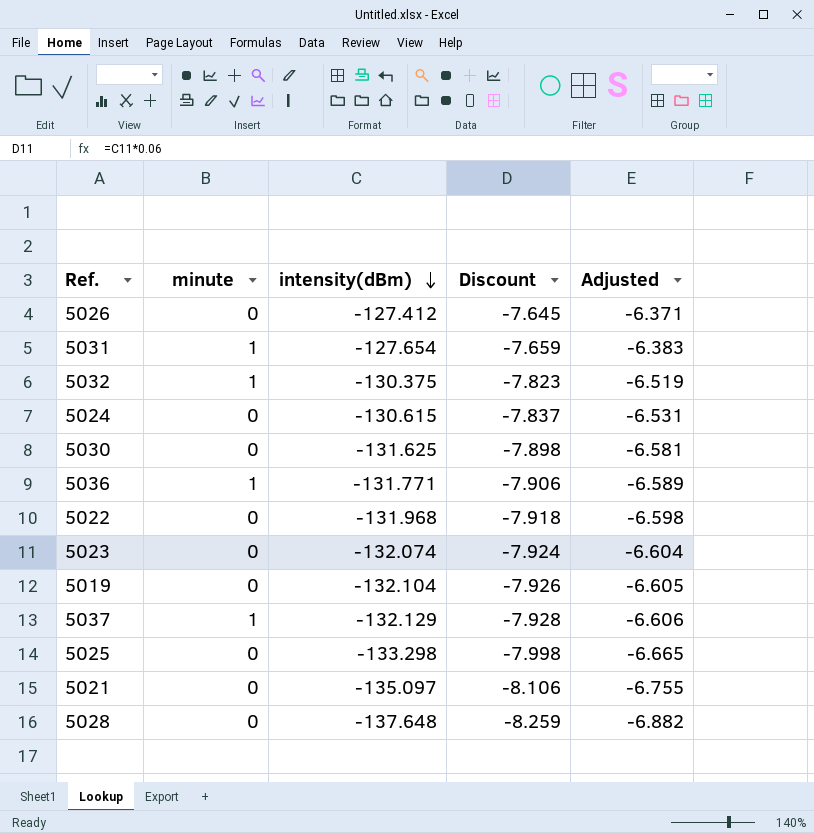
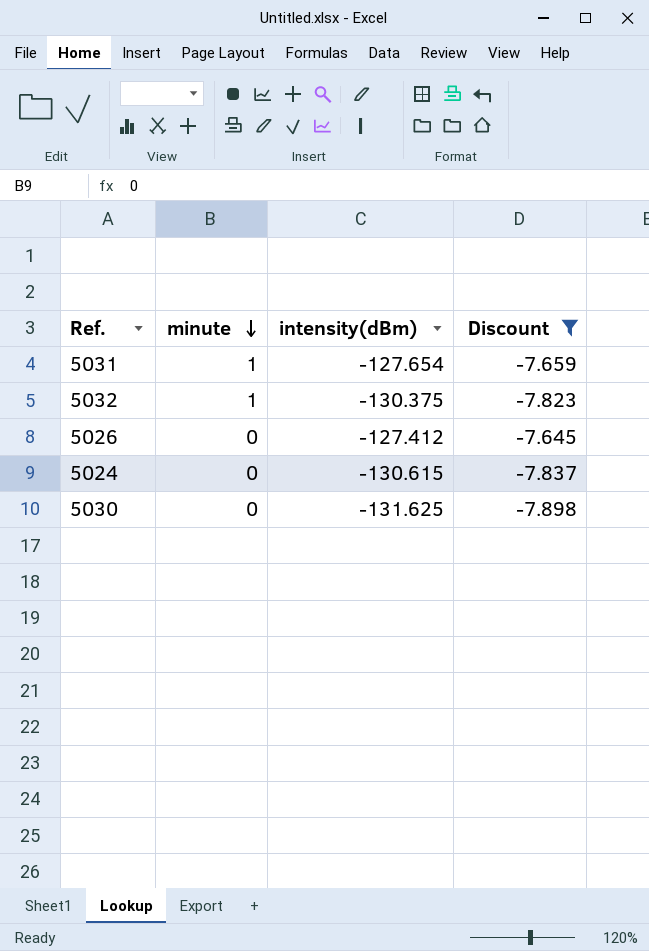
filter: none -> Discount >= -7.898
row order: intensity(dBm) descending -> minute descending
column Adjusted | formula: [intensity(dBm)] * 0.05 -> none

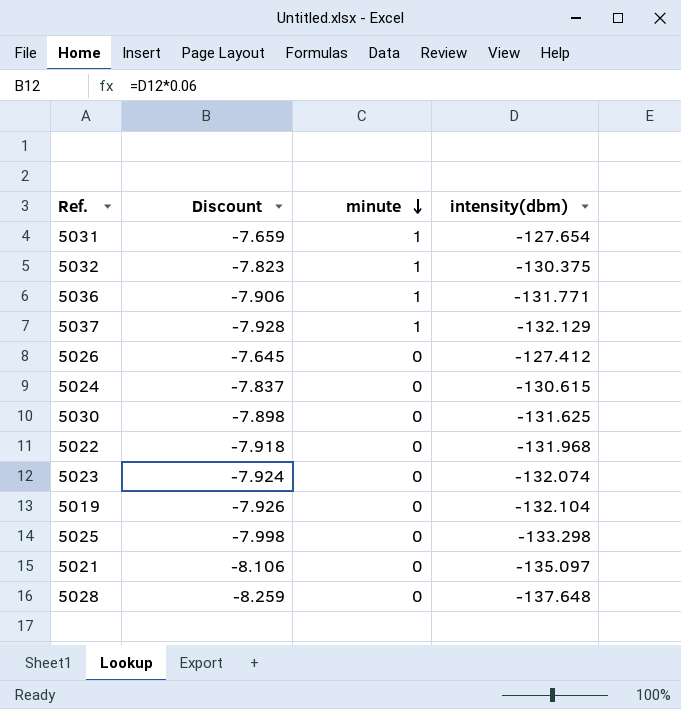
filter: Discount >= -7.898 -> none
column Discount | position: 4 -> 2
column name: intensity(dBm) -> intensity(dbm)

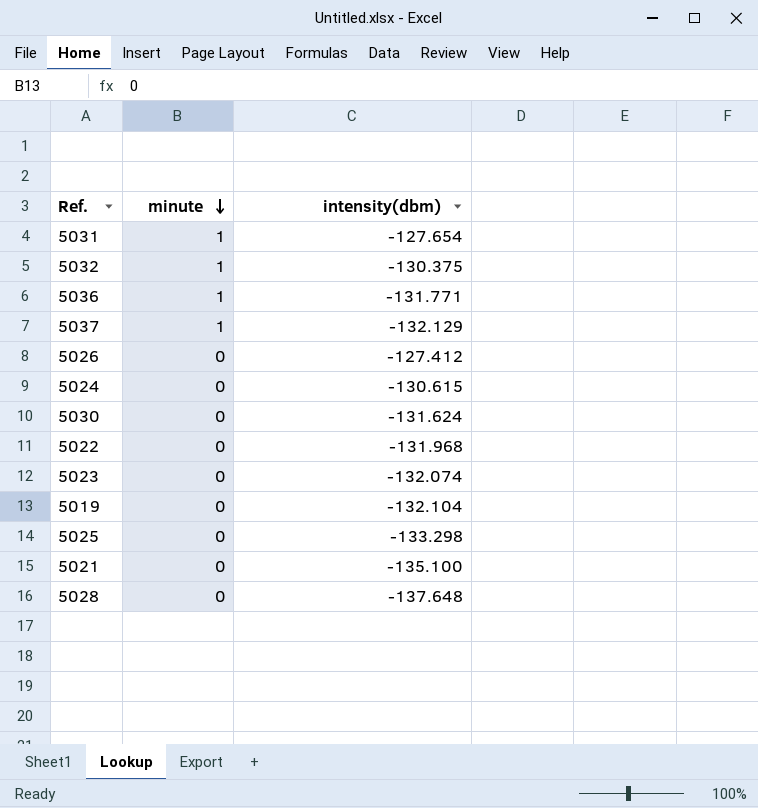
column Discount | formula: [intensity(dbm)] * 0.06 -> none
5030 | intensity(dbm): -131.625 -> -131.624
5021 | intensity(dbm): -135.097 -> -135.100

